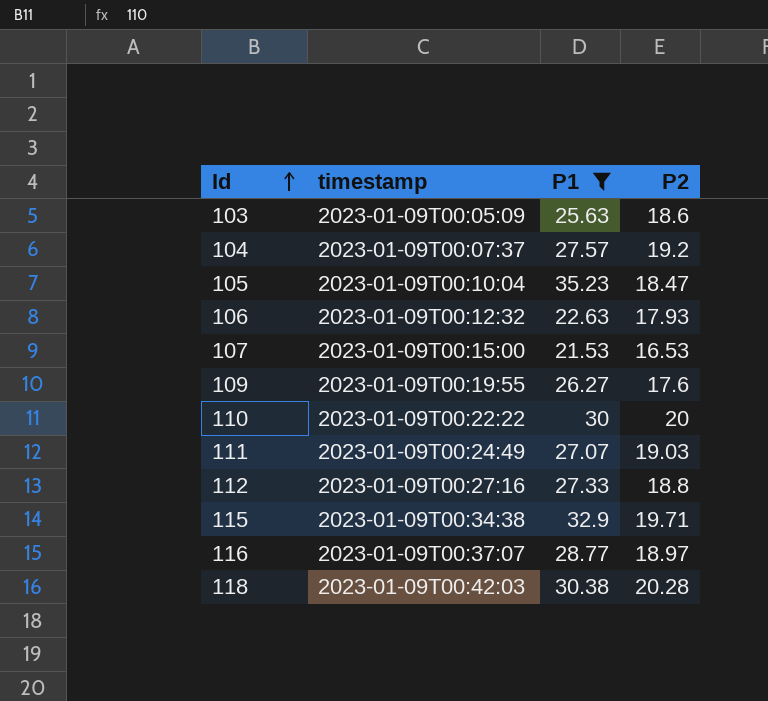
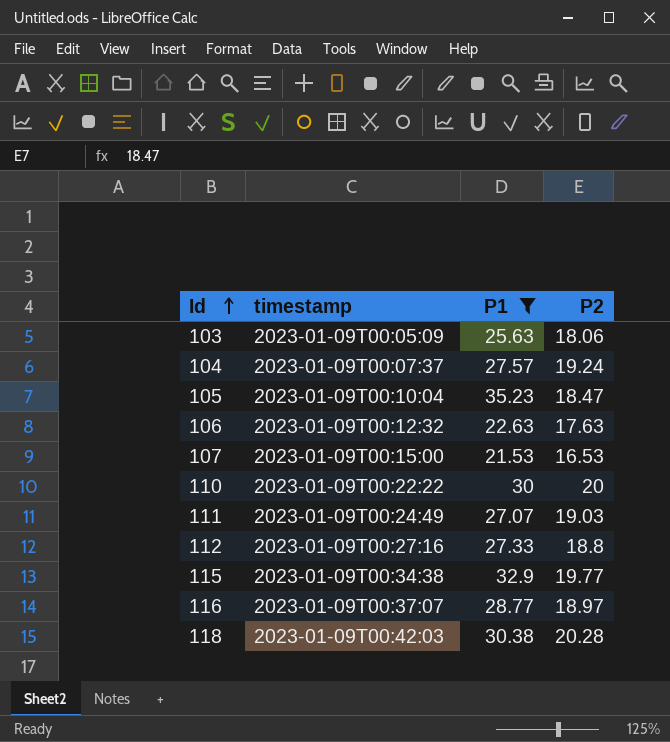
row 109: 2023-01-09T00:19:55 | 26.27 | 17.6 -> none
103 | P2: 18.6 -> 18.06
104 | P2: 19.2 -> 19.24
106 | P2: 17.93 -> 17.63
115 | P2: 19.71 -> 19.77

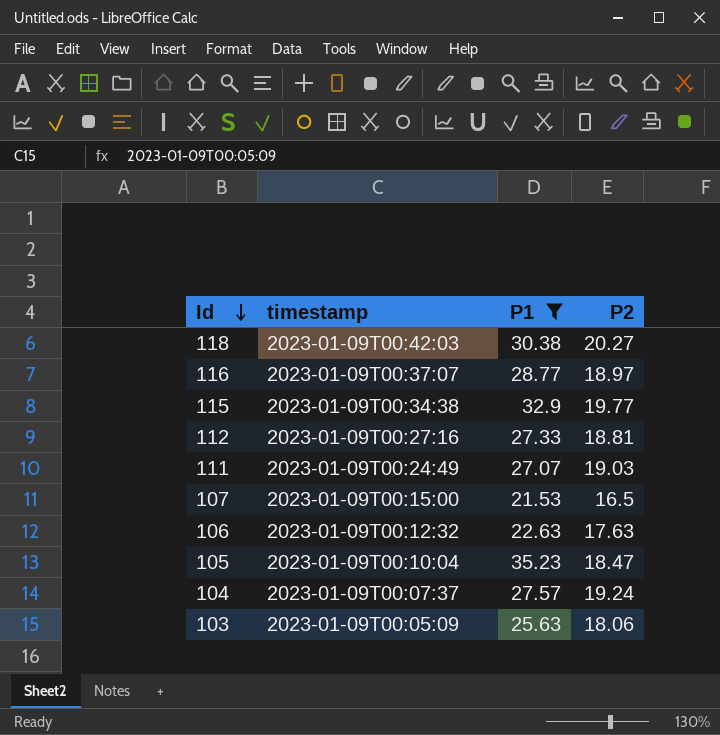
row order: Id ascending -> Id descending
row 110: 2023-01-09T00:22:22 | 30 | 20 -> none
118 | P2: 20.28 -> 20.27
112 | P2: 18.8 -> 18.81
107 | P2: 16.53 -> 16.5

